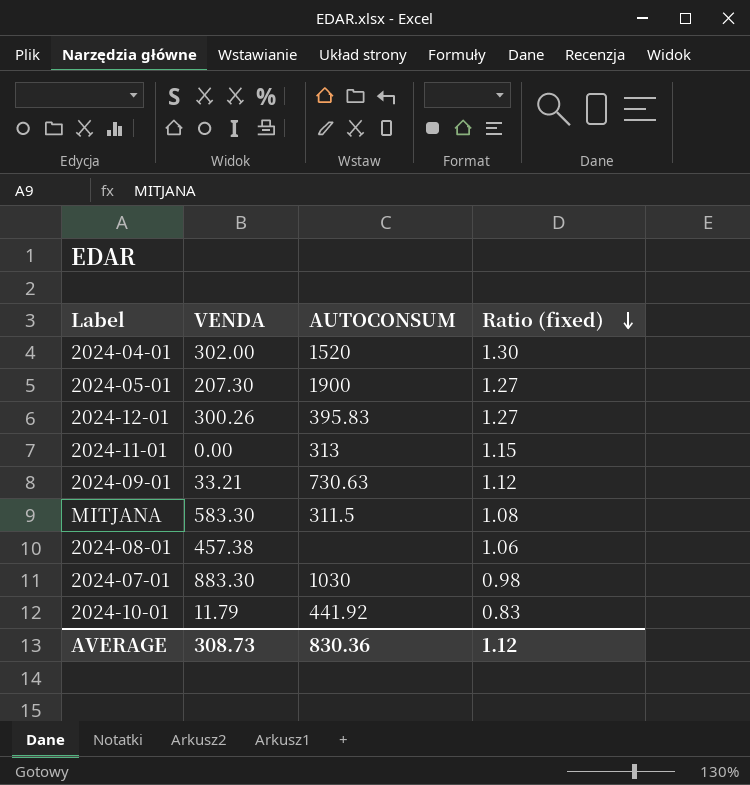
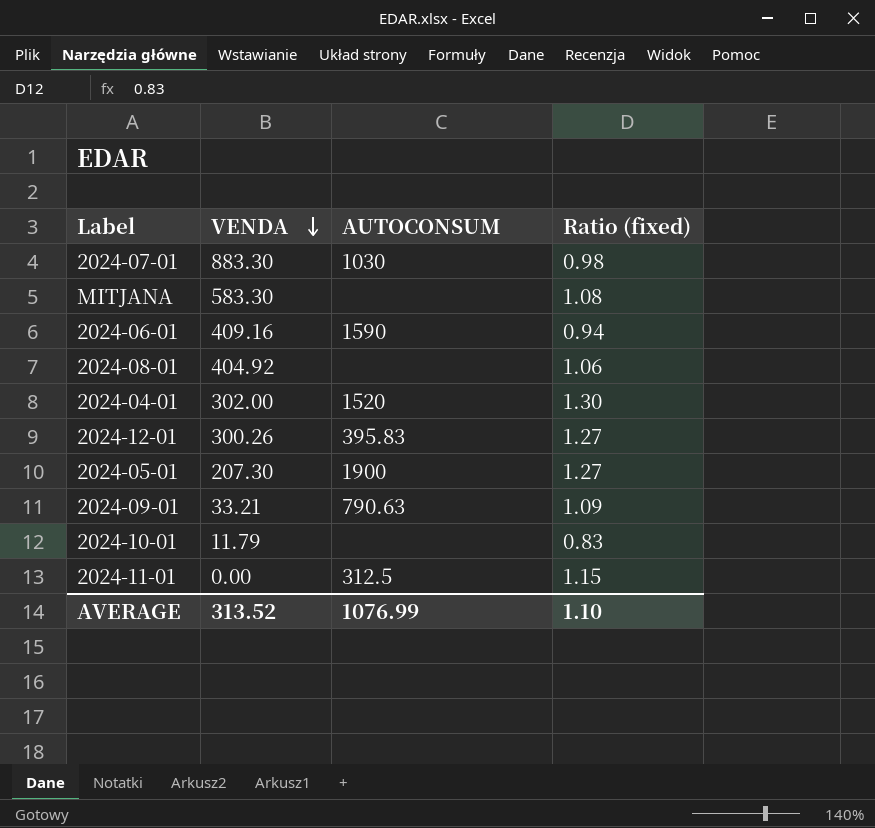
row order: Ratio (fixed) descending -> VENDA descending
MITJANA | AUTOCONSUM: 311.5 -> none
row 2024-06-01: none -> 409.16 | 1590 | 0.94
2024-08-01 | VENDA: 457.38 -> 404.92
2024-09-01 | AUTOCONSUM: 730.63 -> 790.63
2024-09-01 | Ratio (fixed): 1.12 -> 1.09
2024-10-01 | AUTOCONSUM: 441.92 -> none
2024-11-01 | AUTOCONSUM: 313 -> 312.5
AVERAGE | VENDA: 308.73 -> 313.52
AVERAGE | AUTOCONSUM: 830.36 -> 1076.99
AVERAGE | Ratio (fixed): 1.12 -> 1.10

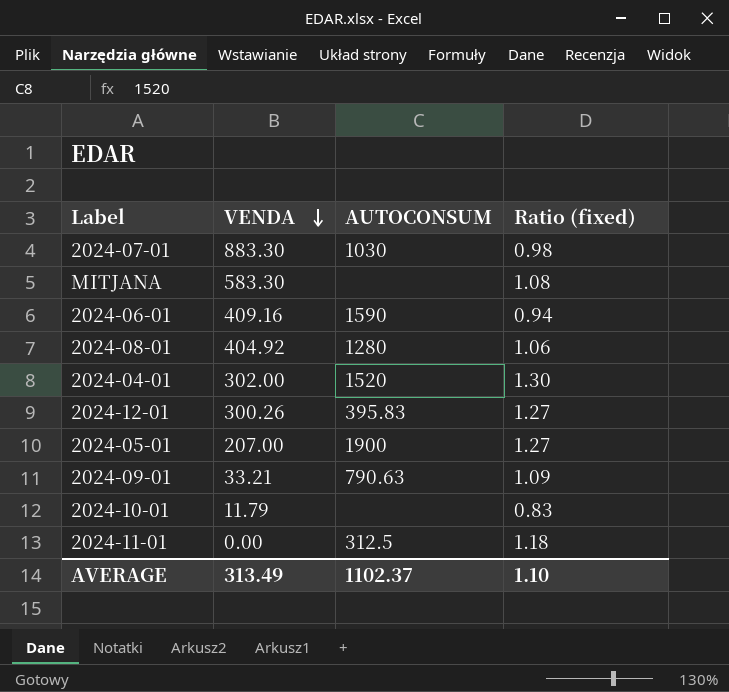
2024-08-01 | AUTOCONSUM: none -> 1280
2024-05-01 | VENDA: 207.30 -> 207.00
2024-11-01 | Ratio (fixed): 1.15 -> 1.18
AVERAGE | VENDA: 313.52 -> 313.49
AVERAGE | AUTOCONSUM: 1076.99 -> 1102.37

